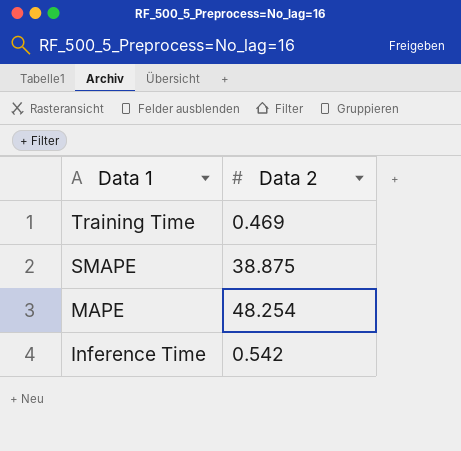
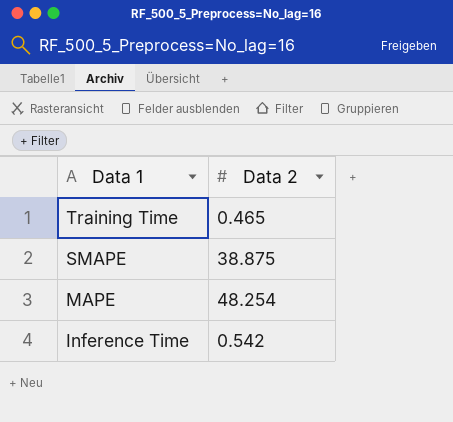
Training Time | Data 2: 0.469 -> 0.465

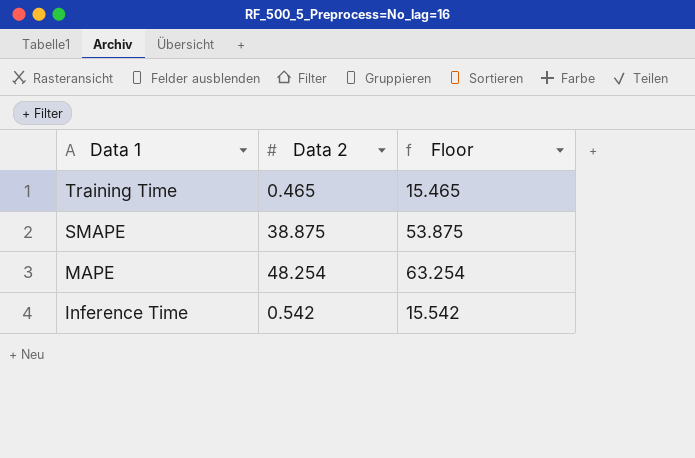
column Floor | formula: none -> [Data 2] + 15

